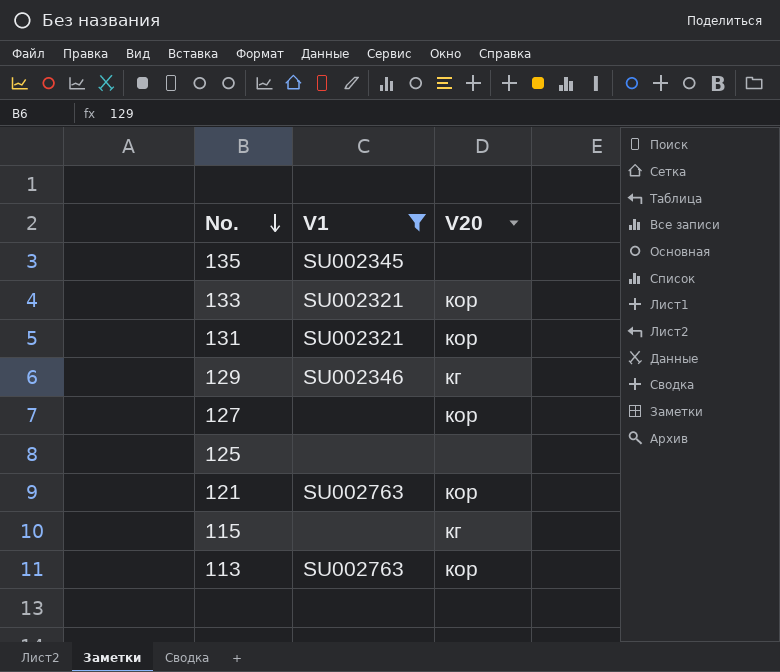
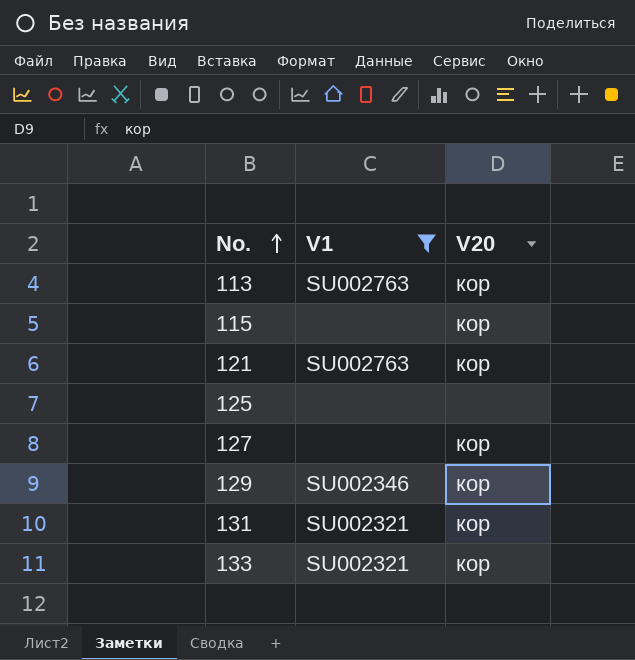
row order: No. descending -> No. ascending
row 135: SU002345 | none -> none
115 | V20: кг -> кор
129 | V20: кг -> кор

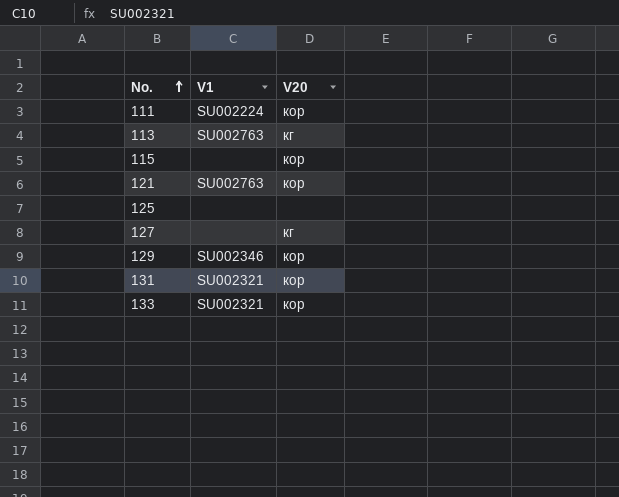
filter: V1 != SU002224 -> none
113 | V20: кор -> кг
127 | V20: кор -> кг

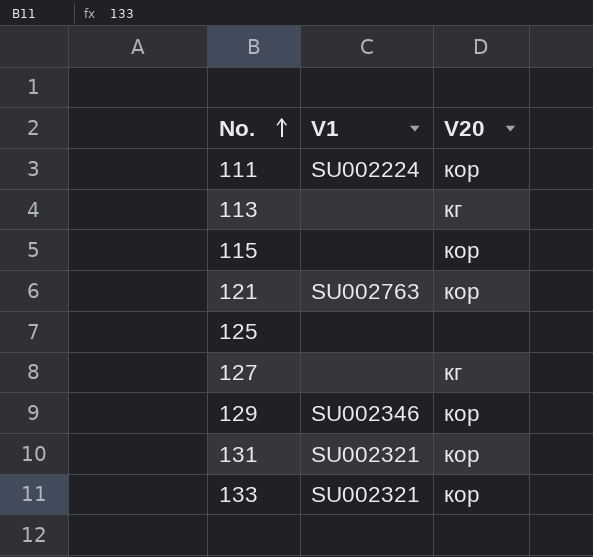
113 | V1: SU002763 -> none

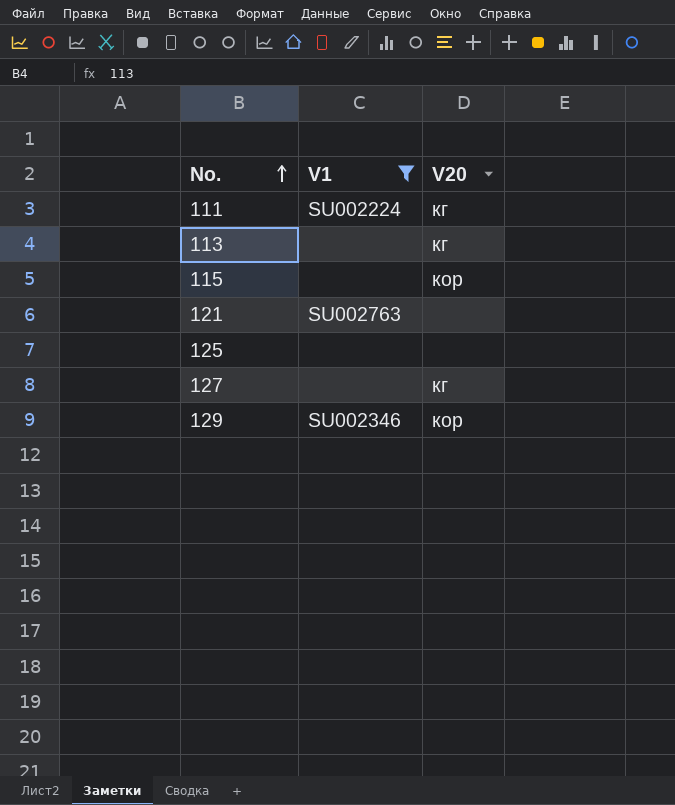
filter: none -> V1 != SU002321
111 | V20: кор -> кг
121 | V20: кор -> none

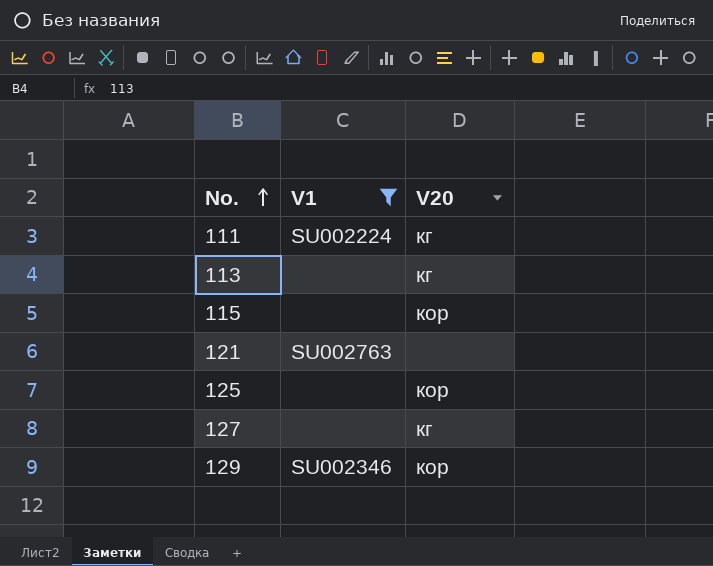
125 | V20: none -> кор

